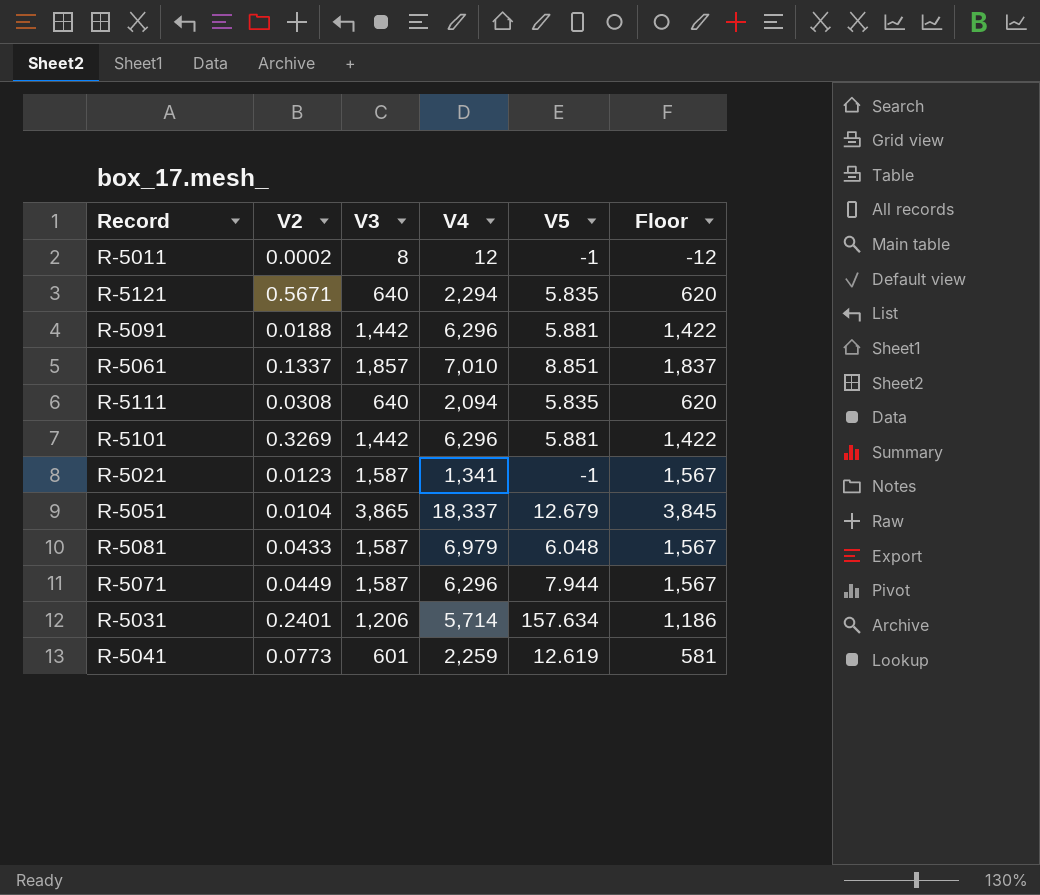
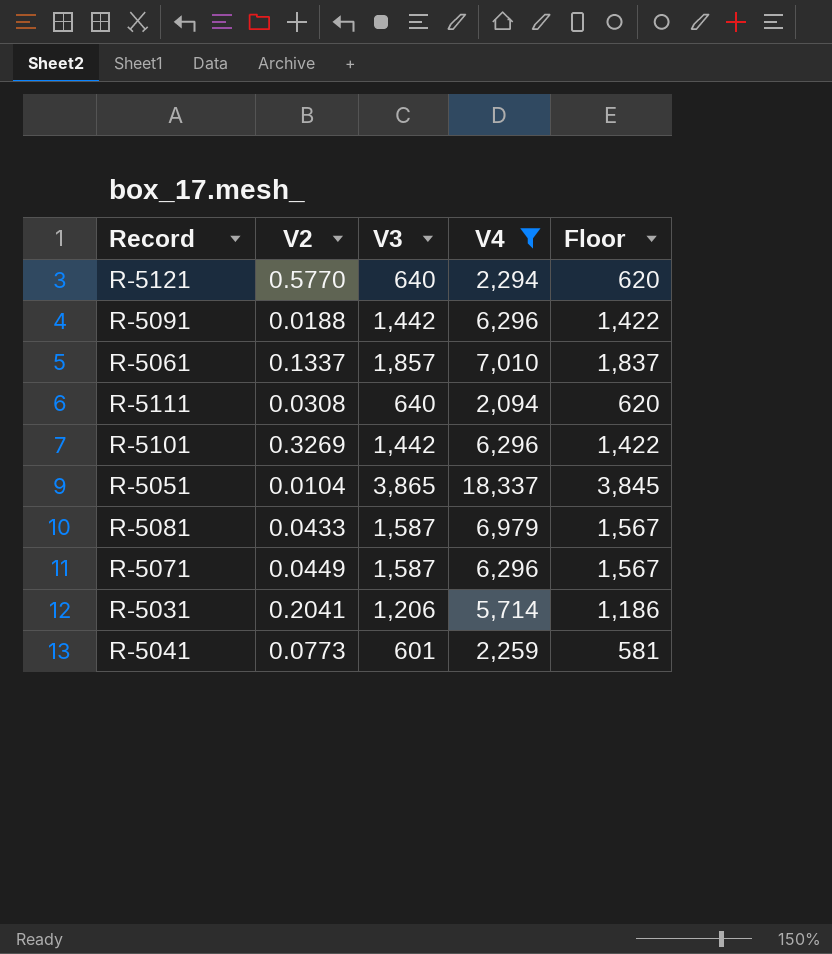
filter: none -> V4 >= 2,094
column V5 | position: 5 -> none
R-5121 | V2: 0.5671 -> 0.5770
R-5031 | V2: 0.2401 -> 0.2041

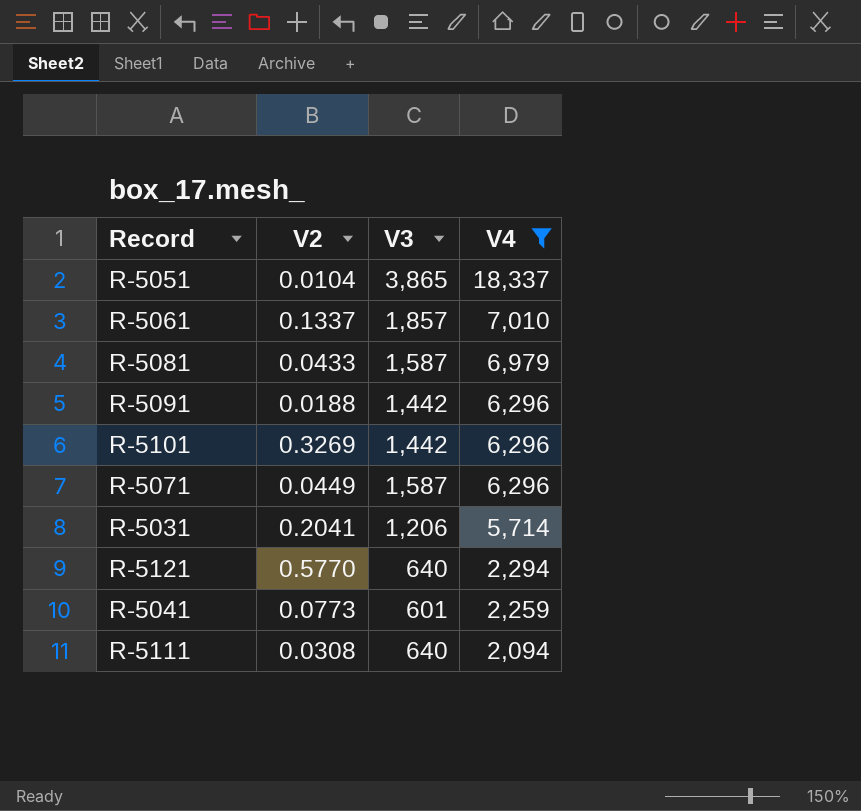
row order: none -> V4 descending
column Floor | formula: [V3] - 20 -> none

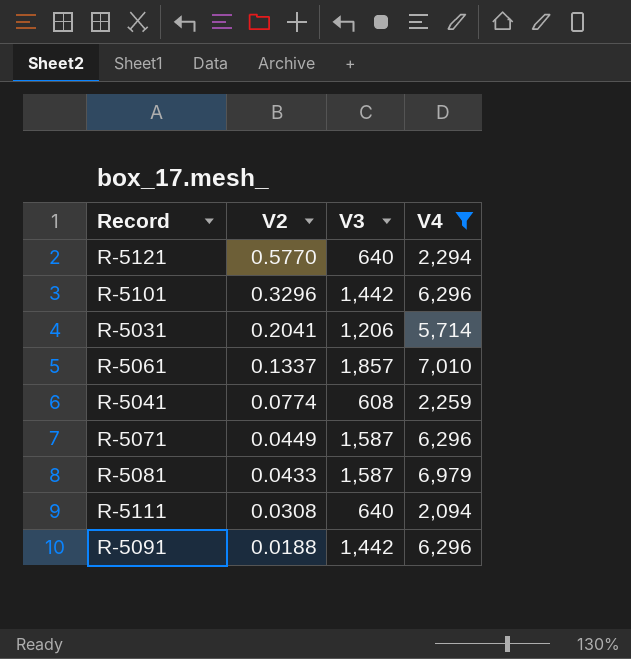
row order: V4 descending -> V2 descending
row R-5051: 0.0104 | 3,865 | 18,337 -> none
R-5101 | V2: 0.3269 -> 0.3296
R-5041 | V2: 0.0773 -> 0.0774
R-5041 | V3: 601 -> 608

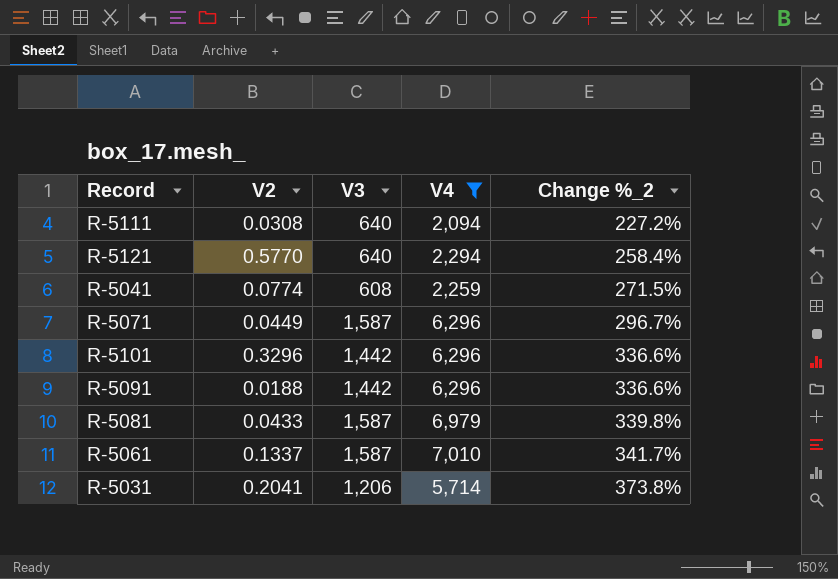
row order: V2 descending -> Change %_2 ascending
column Change %_2 | formula: none -> ([V4] - [V3]) / [V3]
R-5061 | V3: 1,857 -> 1,587

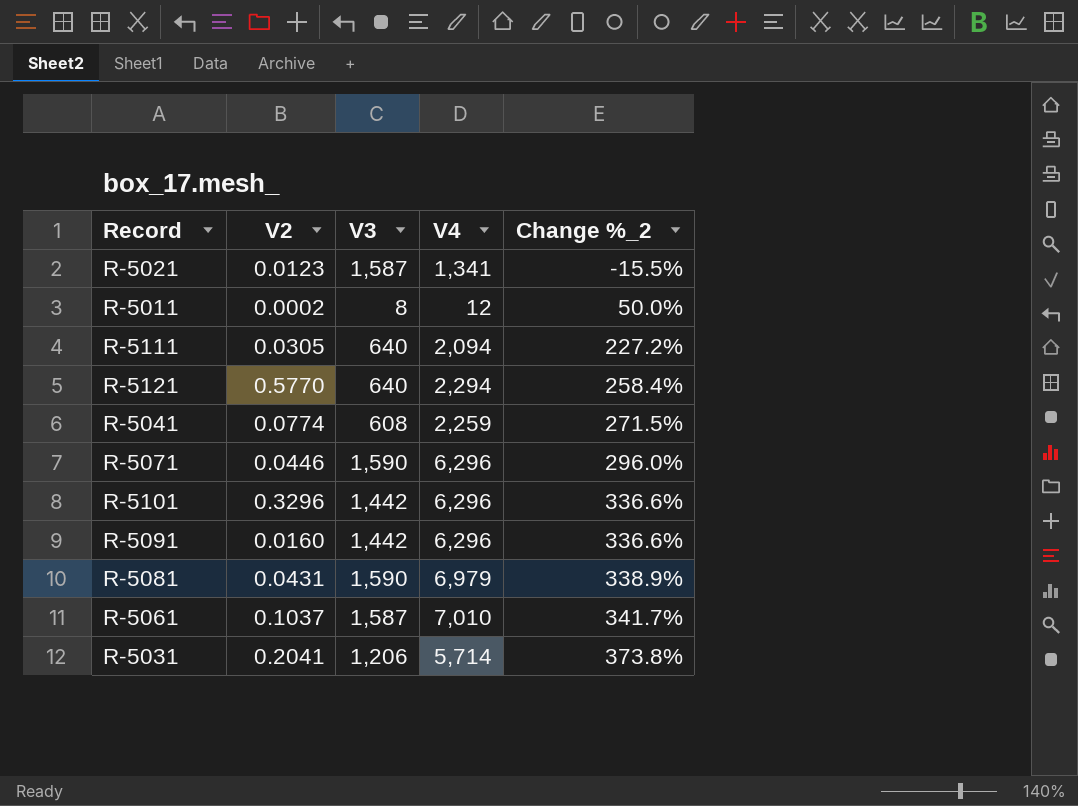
filter: V4 >= 2,094 -> none
R-5111 | V2: 0.0308 -> 0.0305
R-5071 | V2: 0.0449 -> 0.0446
R-5071 | V3: 1,587 -> 1,590
R-5071 | Change %_2: 296.7% -> 296.0%
R-5091 | V2: 0.0188 -> 0.0160
R-5081 | V2: 0.0433 -> 0.0431
R-5081 | V3: 1,587 -> 1,590
R-5081 | Change %_2: 339.8% -> 338.9%
R-5061 | V2: 0.1337 -> 0.1037

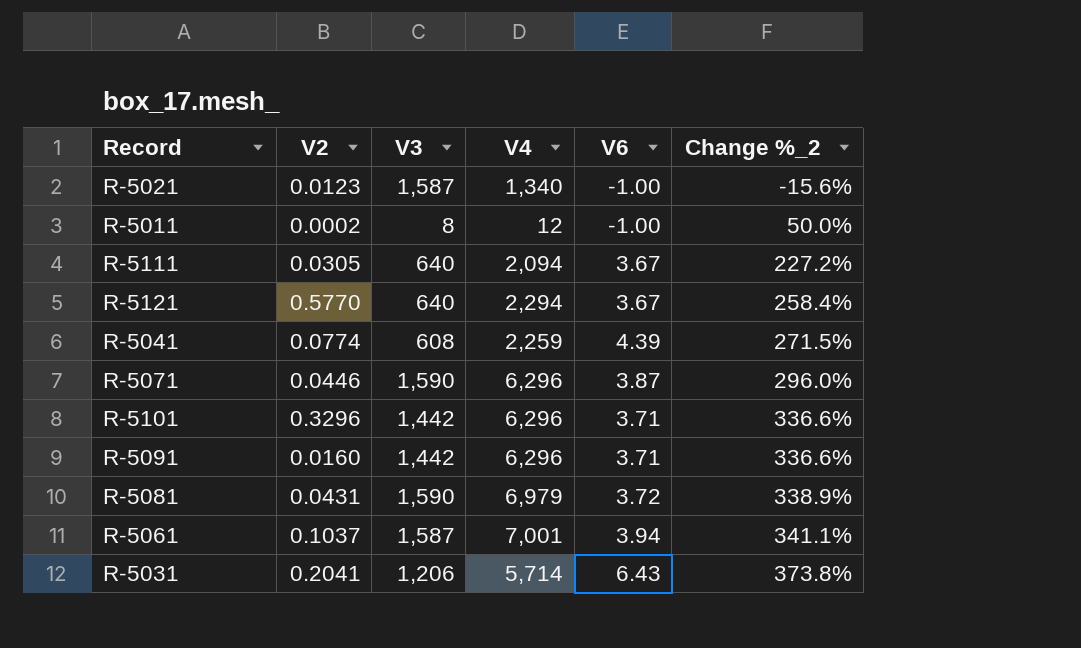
column V6 | position: none -> 5
R-5021 | V4: 1,341 -> 1,340
R-5021 | Change %_2: -15.5% -> -15.6%
R-5061 | V4: 7,010 -> 7,001
R-5061 | Change %_2: 341.7% -> 341.1%

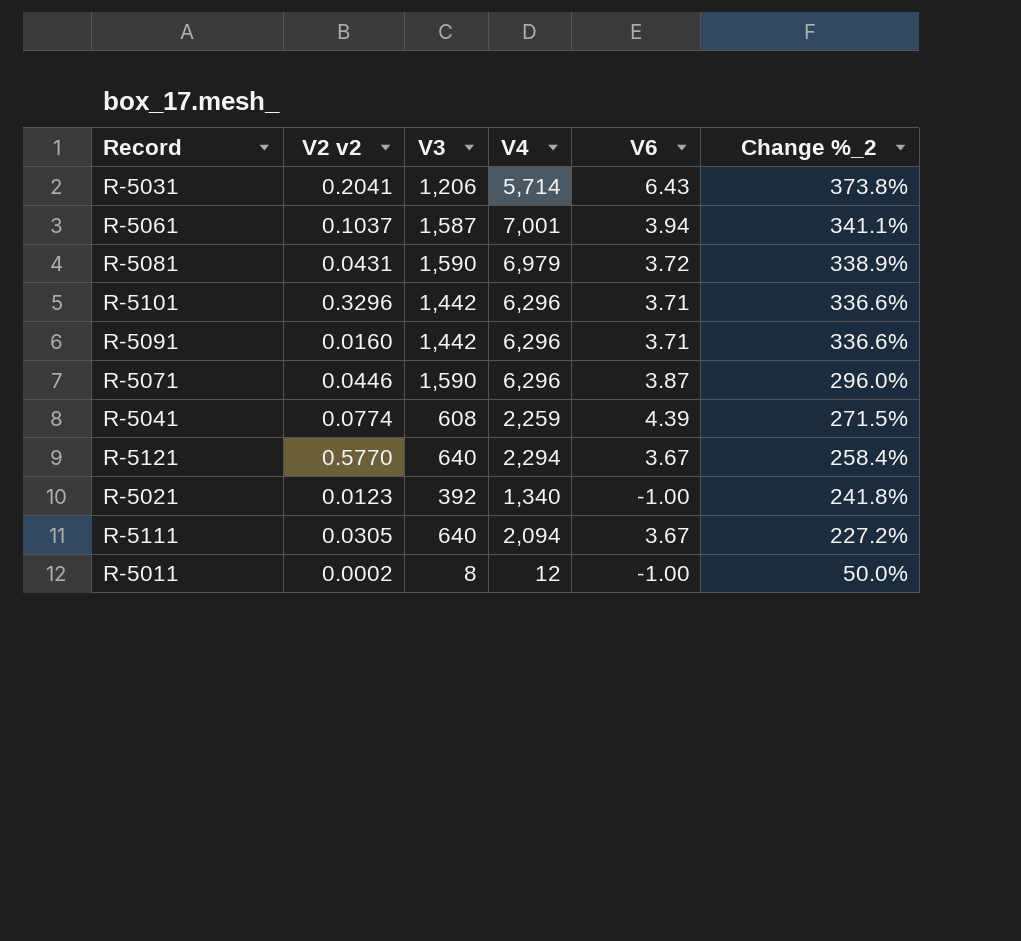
row order: Change %_2 ascending -> Change %_2 descending
column name: V2 -> V2 v2
R-5021 | V3: 1,587 -> 392
R-5021 | Change %_2: -15.6% -> 241.8%

